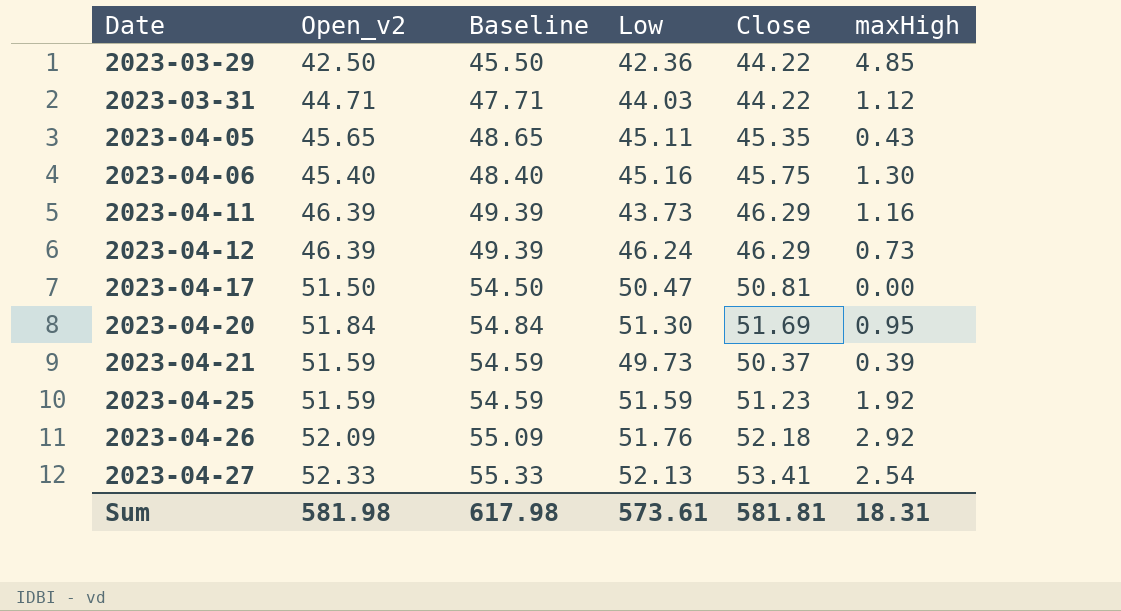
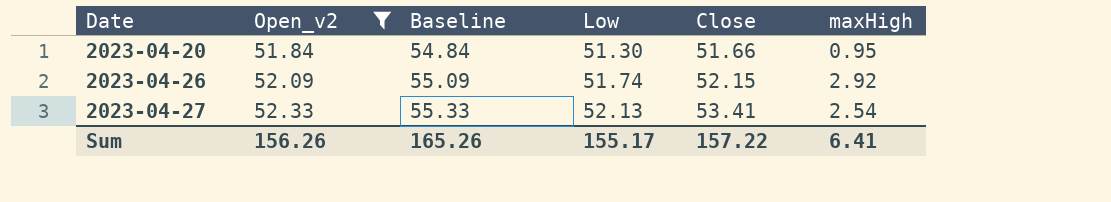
filter: none -> Open_v2 >= 51.84
2023-04-20 | Close: 51.69 -> 51.66
2023-04-26 | Low: 51.76 -> 51.74
2023-04-26 | Close: 52.18 -> 52.15
Sum | Open_v2: 581.98 -> 156.26
Sum | Baseline: 617.98 -> 165.26
Sum | Low: 573.61 -> 155.17
Sum | Close: 581.81 -> 157.22
Sum | maxHigh: 18.31 -> 6.41

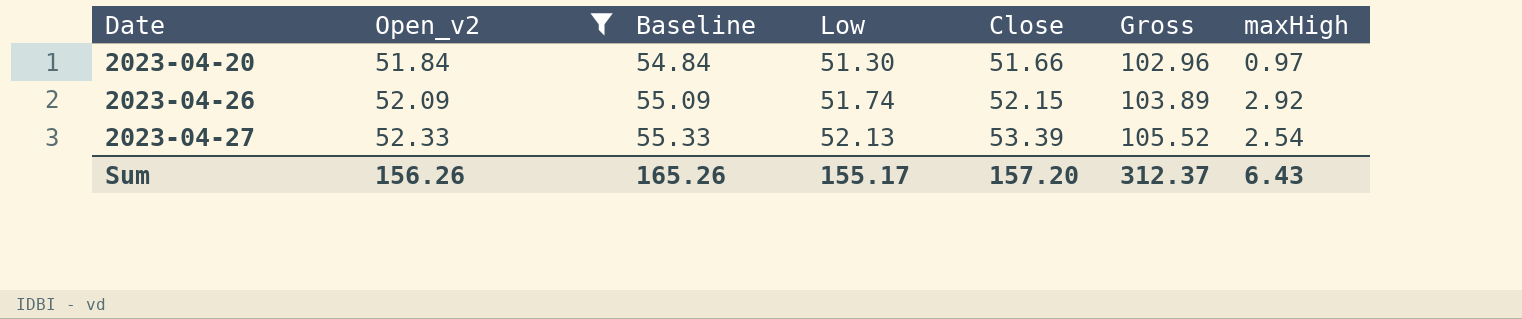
column Gross | formula: none -> [Low] + [Close]
2023-04-20 | maxHigh: 0.95 -> 0.97
2023-04-27 | Close: 53.41 -> 53.39
Sum | Close: 157.22 -> 157.20
Sum | maxHigh: 6.41 -> 6.43

